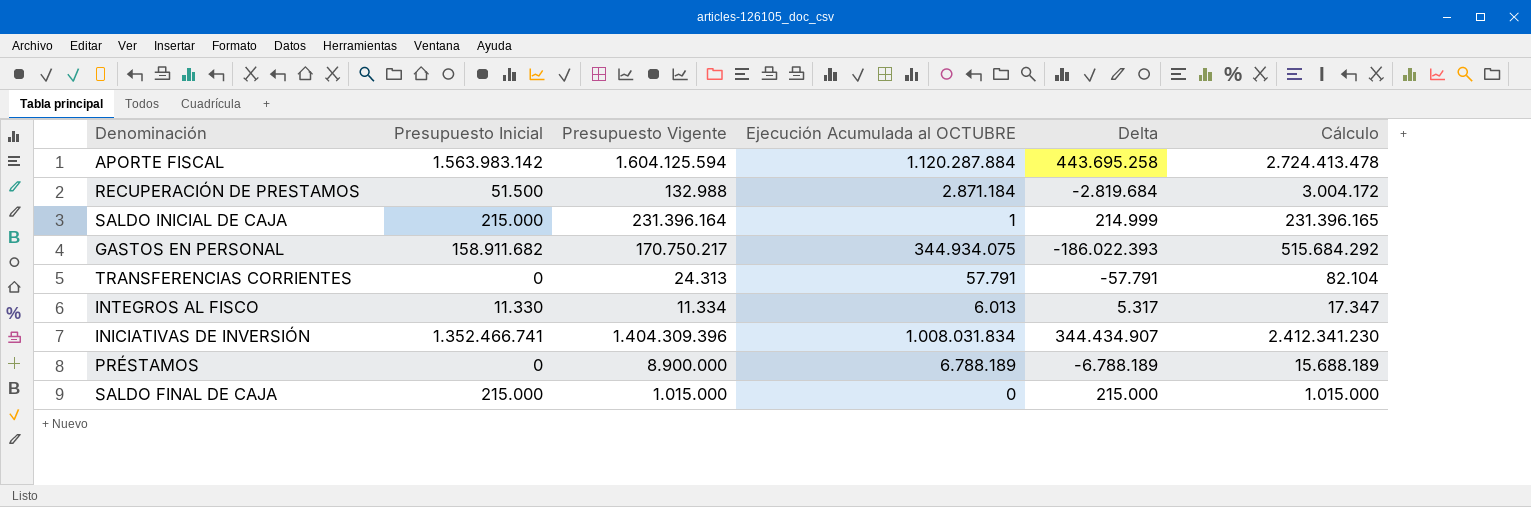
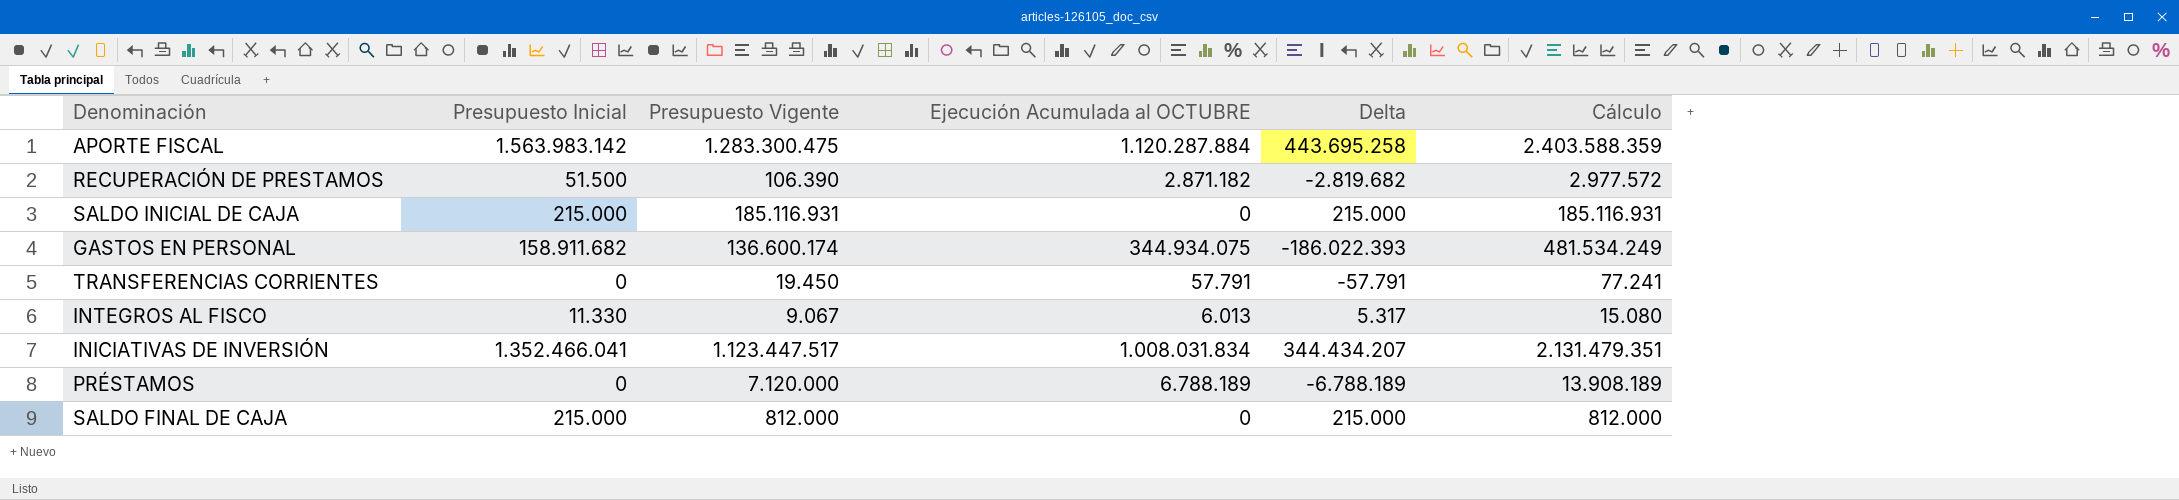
APORTE FISCAL | Presupuesto Vigente: 1.604.125.594 -> 1.283.300.475
APORTE FISCAL | Cálculo: 2.724.413.478 -> 2.403.588.359
RECUPERACIÓN DE PRESTAMOS | Presupuesto Vigente: 132.988 -> 106.390
RECUPERACIÓN DE PRESTAMOS | Ejecución Acumulada al OCTUBRE: 2.871.184 -> 2.871.182
RECUPERACIÓN DE PRESTAMOS | Delta: -2.819.684 -> -2.819.682
RECUPERACIÓN DE PRESTAMOS | Cálculo: 3.004.172 -> 2.977.572
SALDO INICIAL DE CAJA | Presupuesto Vigente: 231.396.164 -> 185.116.931
SALDO INICIAL DE CAJA | Ejecución Acumulada al OCTUBRE: 1 -> 0
SALDO INICIAL DE CAJA | Delta: 214.999 -> 215.000
SALDO INICIAL DE CAJA | Cálculo: 231.396.165 -> 185.116.931
GASTOS EN PERSONAL | Presupuesto Vigente: 170.750.217 -> 136.600.174
GASTOS EN PERSONAL | Cálculo: 515.684.292 -> 481.534.249
TRANSFERENCIAS CORRIENTES | Presupuesto Vigente: 24.313 -> 19.450
TRANSFERENCIAS CORRIENTES | Cálculo: 82.104 -> 77.241
INTEGROS AL FISCO | Presupuesto Vigente: 11.334 -> 9.067
INTEGROS AL FISCO | Cálculo: 17.347 -> 15.080
INICIATIVAS DE INVERSIÓN | Presupuesto Inicial: 1.352.466.741 -> 1.352.466.041
INICIATIVAS DE INVERSIÓN | Presupuesto Vigente: 1.404.309.396 -> 1.123.447.517
INICIATIVAS DE INVERSIÓN | Delta: 344.434.907 -> 344.434.207
INICIATIVAS DE INVERSIÓN | Cálculo: 2.412.341.230 -> 2.131.479.351
PRÉSTAMOS | Presupuesto Vigente: 8.900.000 -> 7.120.000
PRÉSTAMOS | Cálculo: 15.688.189 -> 13.908.189
SALDO FINAL DE CAJA | Presupuesto Vigente: 1.015.000 -> 812.000
SALDO FINAL DE CAJA | Cálculo: 1.015.000 -> 812.000

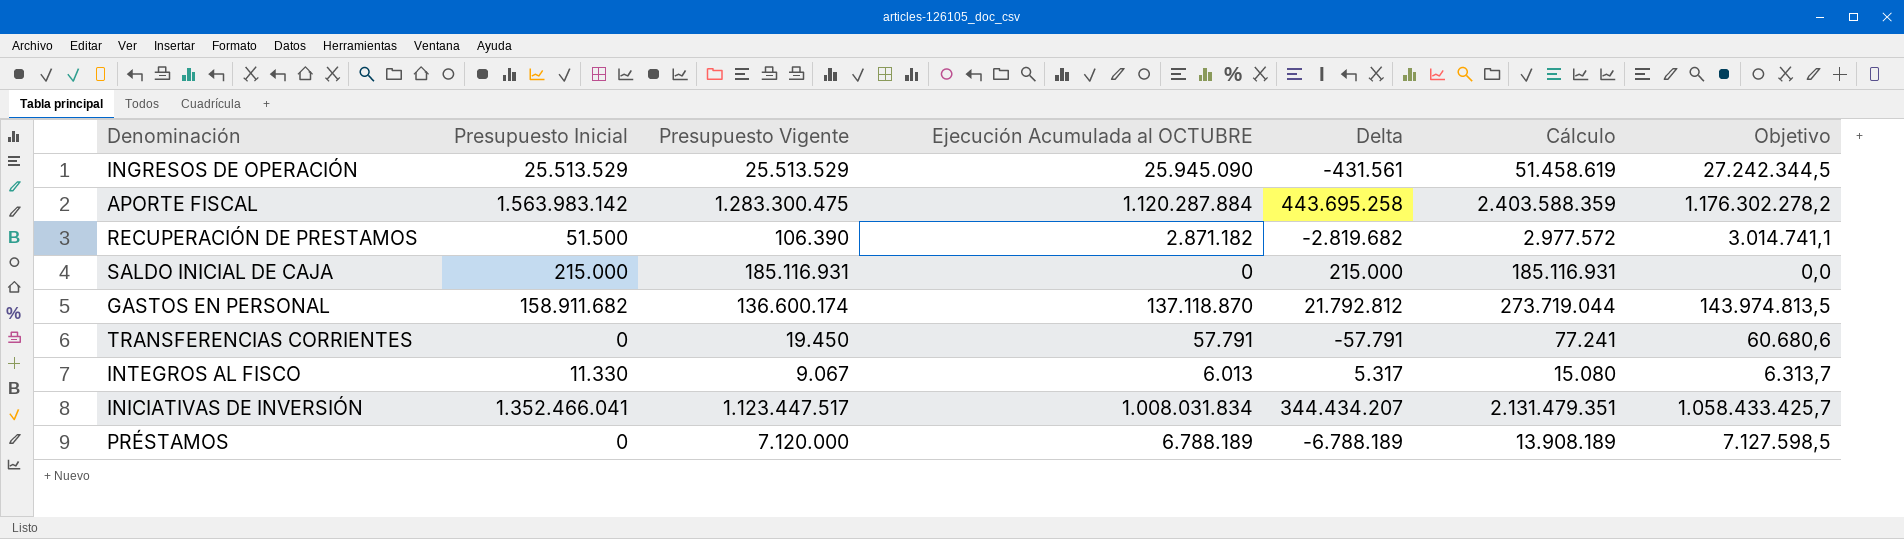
column Objetivo | formula: none -> [Ejecución Acumulada al OCTUBRE] * 1,05
row SALDO FINAL DE CAJA: 215.000 | 812.000 | 0 | 215.000 | 812.000 -> none
row INGRESOS DE OPERACIÓN: none -> 25.513.529 | 25.513.529 | 25.945.090 | -431.561 | 51.458.619 | 27.242.344,5
GASTOS EN PERSONAL | Ejecución Acumulada al OCTUBRE: 344.934.075 -> 137.118.870
GASTOS EN PERSONAL | Delta: -186.022.393 -> 21.792.812
GASTOS EN PERSONAL | Cálculo: 481.534.249 -> 273.719.044

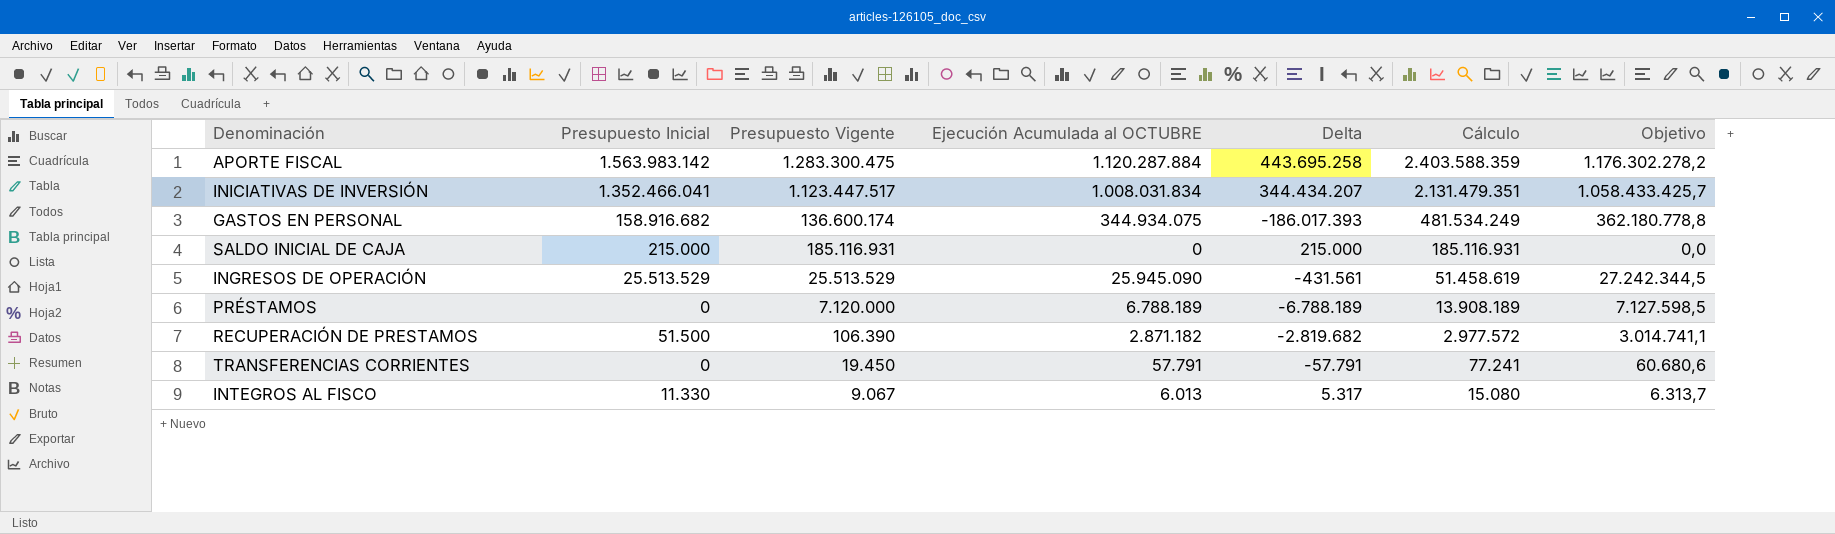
row order: none -> Cálculo descending
GASTOS EN PERSONAL | Presupuesto Inicial: 158.911.682 -> 158.916.682
GASTOS EN PERSONAL | Ejecución Acumulada al OCTUBRE: 137.118.870 -> 344.934.075
GASTOS EN PERSONAL | Delta: 21.792.812 -> -186.017.393
GASTOS EN PERSONAL | Cálculo: 273.719.044 -> 481.534.249
GASTOS EN PERSONAL | Objetivo: 143.974.813,5 -> 362.180.778,8

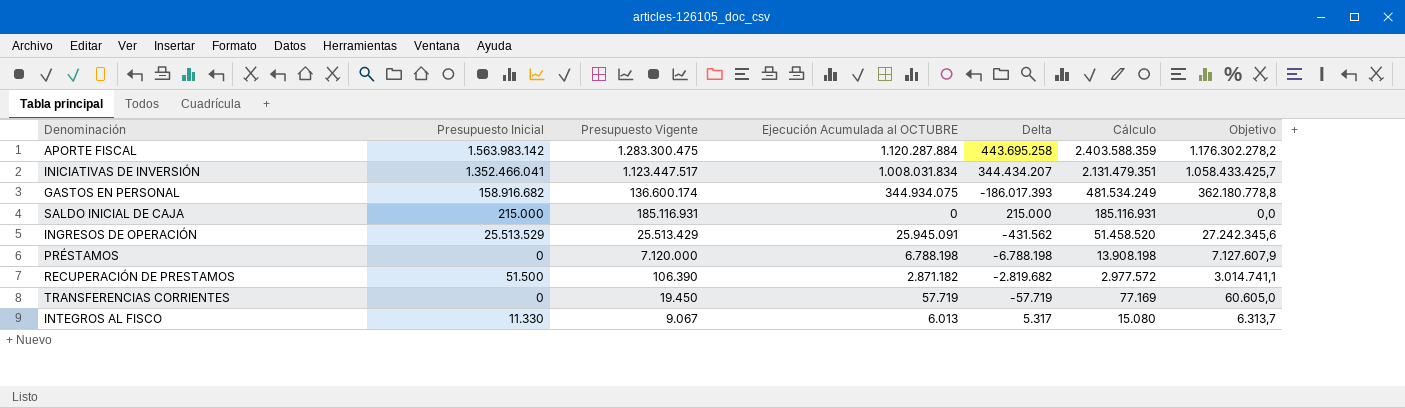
INGRESOS DE OPERACIÓN | Presupuesto Vigente: 25.513.529 -> 25.513.429
INGRESOS DE OPERACIÓN | Ejecución Acumulada al OCTUBRE: 25.945.090 -> 25.945.091
INGRESOS DE OPERACIÓN | Delta: -431.561 -> -431.562
INGRESOS DE OPERACIÓN | Cálculo: 51.458.619 -> 51.458.520
INGRESOS DE OPERACIÓN | Objetivo: 27.242.344,5 -> 27.242.345,6
PRÉSTAMOS | Ejecución Acumulada al OCTUBRE: 6.788.189 -> 6.788.198
PRÉSTAMOS | Delta: -6.788.189 -> -6.788.198
PRÉSTAMOS | Cálculo: 13.908.189 -> 13.908.198
PRÉSTAMOS | Objetivo: 7.127.598,5 -> 7.127.607,9
TRANSFERENCIAS CORRIENTES | Ejecución Acumulada al OCTUBRE: 57.791 -> 57.719
TRANSFERENCIAS CORRIENTES | Delta: -57.791 -> -57.719
TRANSFERENCIAS CORRIENTES | Cálculo: 77.241 -> 77.169
TRANSFERENCIAS CORRIENTES | Objetivo: 60.680,6 -> 60.605,0

